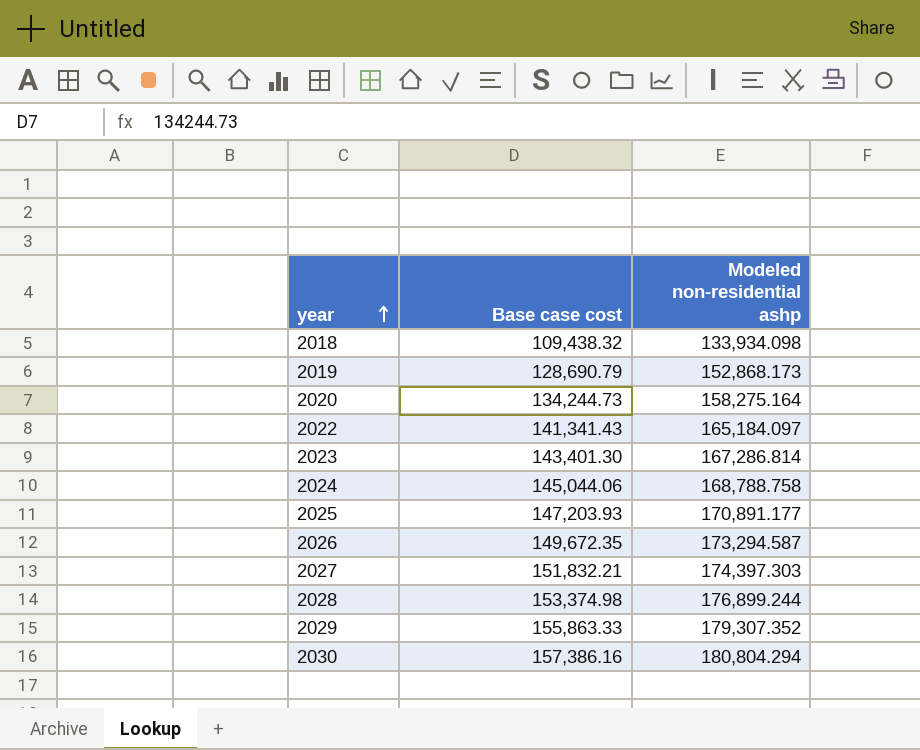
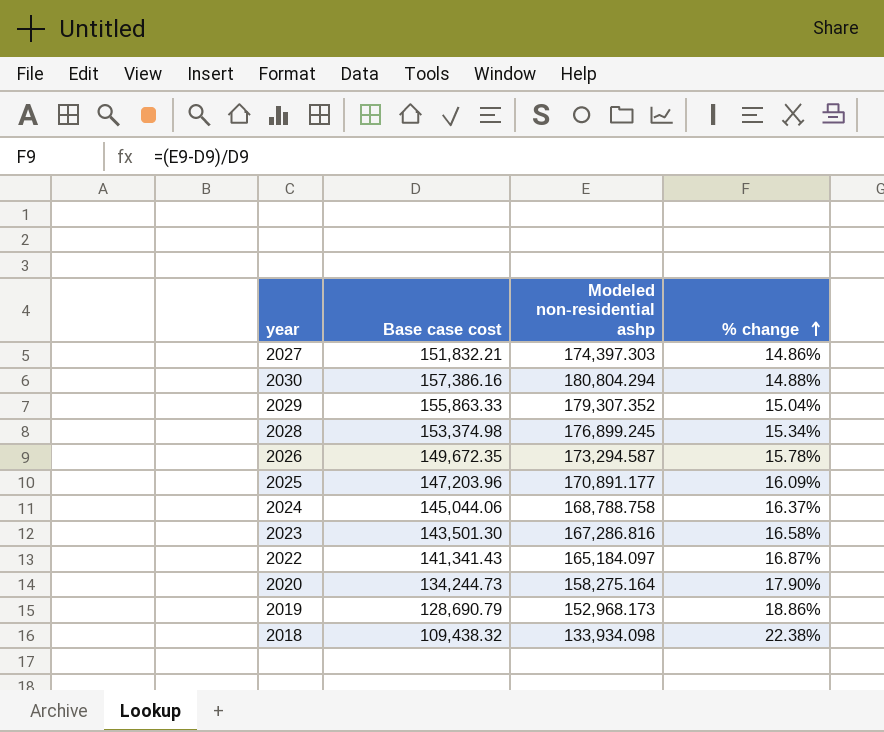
row order: year ascending -> % change ascending
column % change | formula: none -> ([Modeled non-residential ashp] - [Base case cost]) / [Base case cost]
2028 | Modeled non-residential ashp: 176,899.244 -> 176,899.245
2025 | Base case cost: 147,203.93 -> 147,203.96
2023 | Base case cost: 143,401.30 -> 143,501.30
2023 | Modeled non-residential ashp: 167,286.814 -> 167,286.816
2019 | Modeled non-residential ashp: 152,868.173 -> 152,968.173

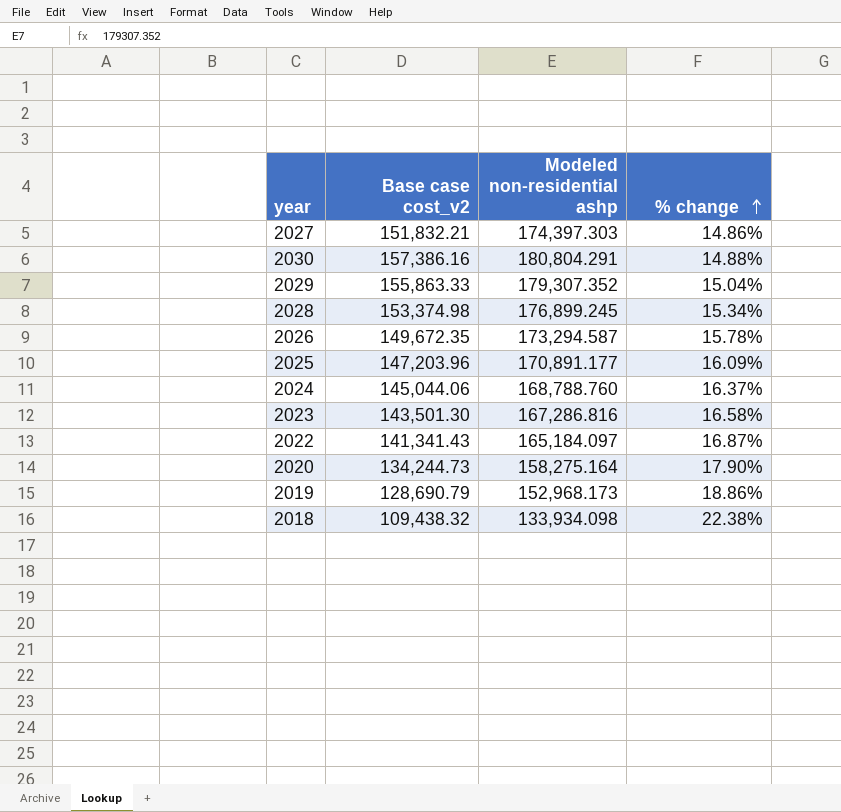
column name: Base case cost -> Base case cost_v2
2030 | Modeled non-residential ashp: 180,804.294 -> 180,804.291
2024 | Modeled non-residential ashp: 168,788.758 -> 168,788.760

